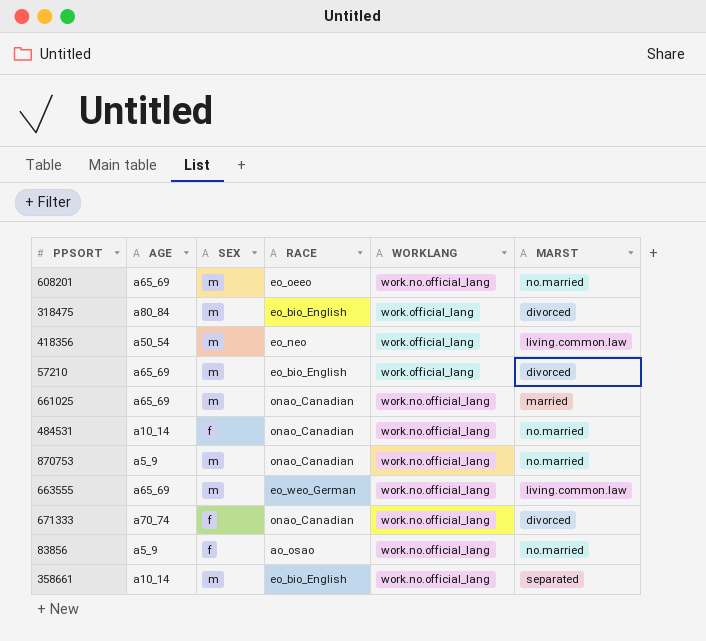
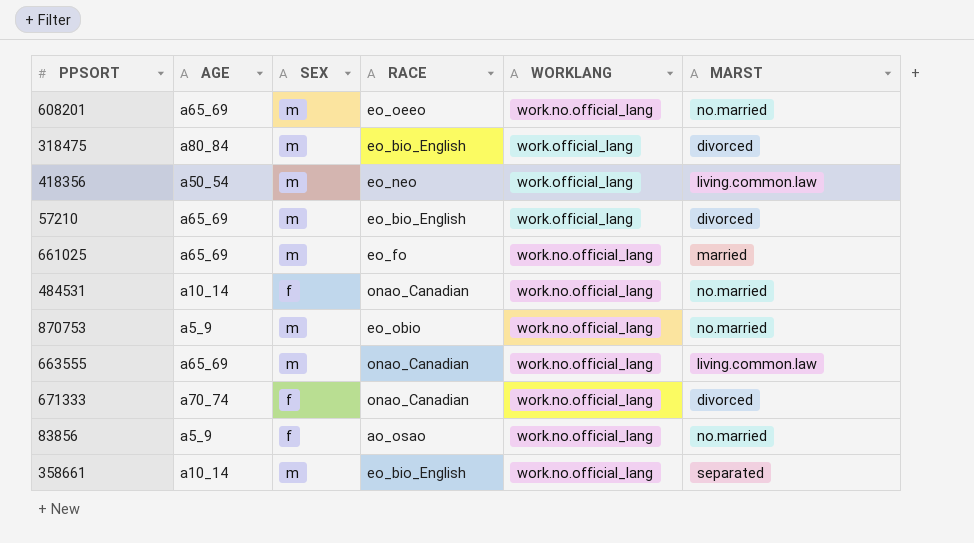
661025 | RACE: onao_Canadian -> eo_fo
870753 | RACE: onao_Canadian -> eo_obio
663555 | RACE: eo_weo_German -> onao_Canadian

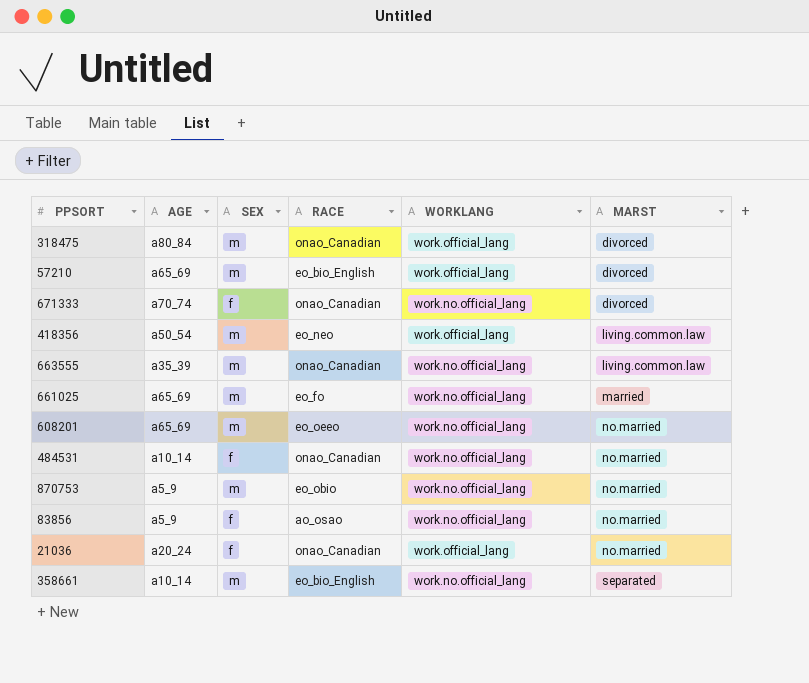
row order: none -> MARST ascending
318475 | RACE: eo_bio_English -> onao_Canadian
663555 | AGE: a65_69 -> a35_39
row 21036: none -> a20_24 | f | onao_Canadian | work.official_lang | no.married

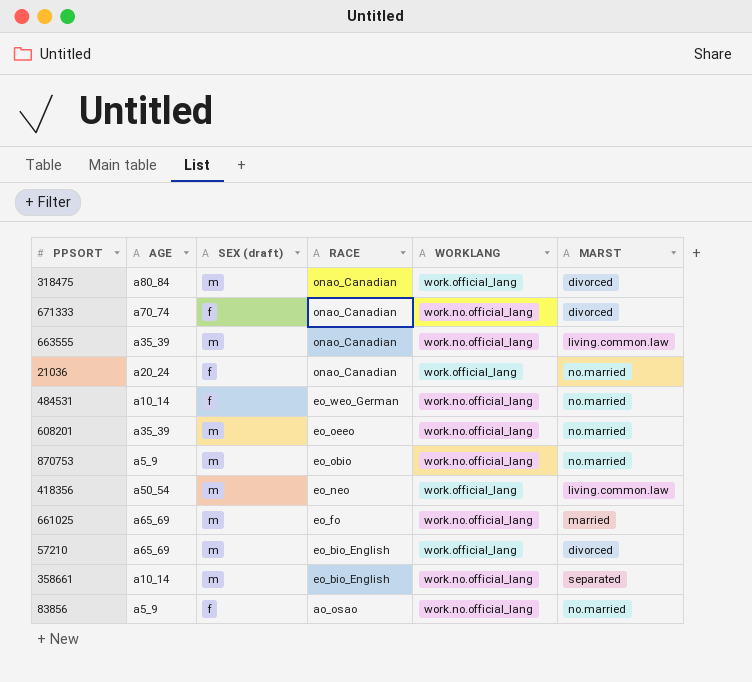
row order: MARST ascending -> RACE descending
column name: SEX -> SEX (draft)
484531 | RACE: onao_Canadian -> eo_weo_German
608201 | AGE: a65_69 -> a35_39

